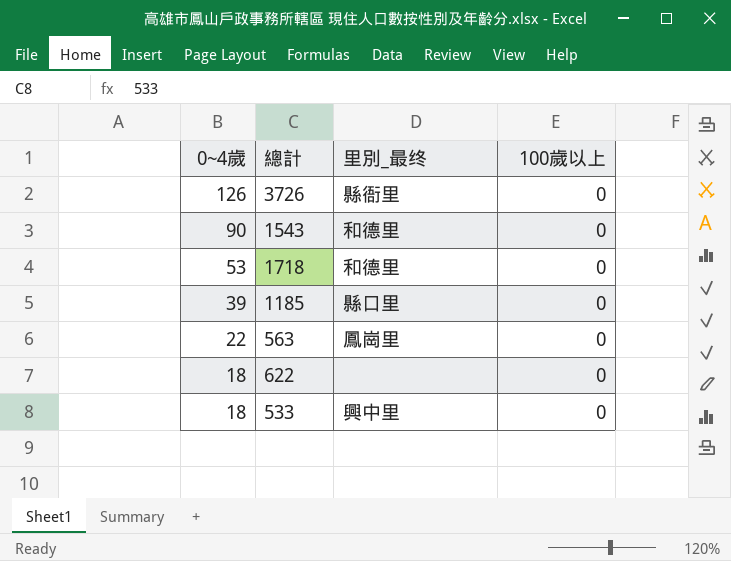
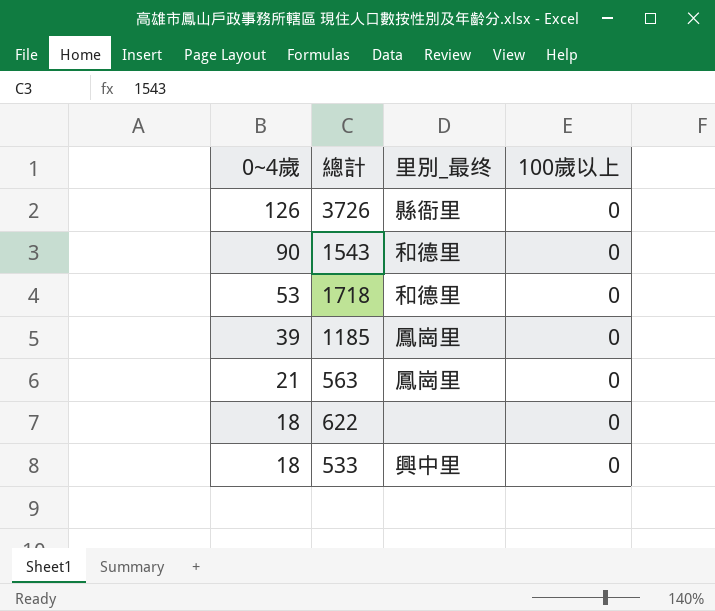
1185 | 里別_最终: 縣口里 -> 鳳崗里
563 | 0~4歲: 22 -> 21

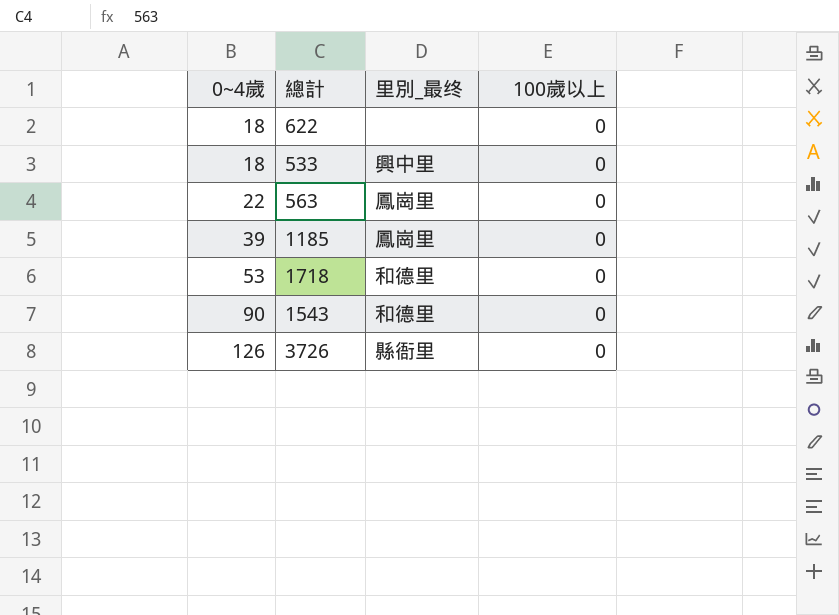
row order: 0~4歲 descending -> 0~4歲 ascending
563 | 0~4歲: 21 -> 22

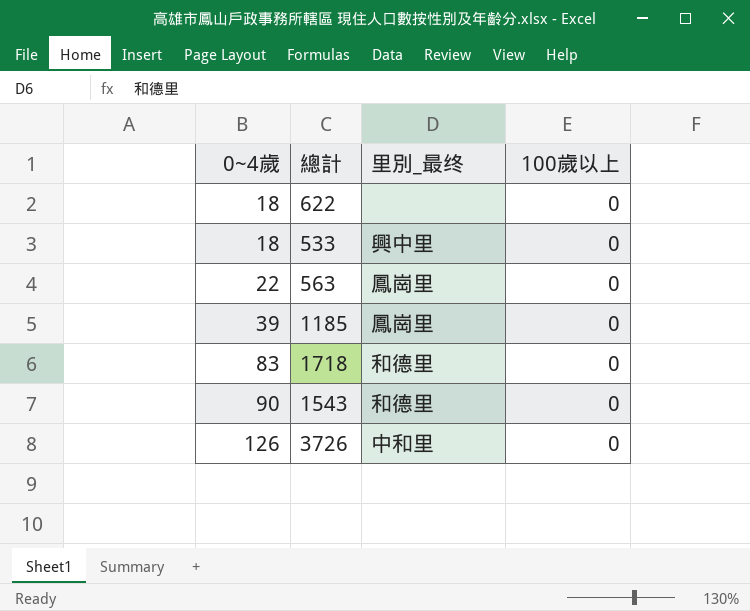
1718 | 0~4歲: 53 -> 83
3726 | 里別_最终: 縣衙里 -> 中和里

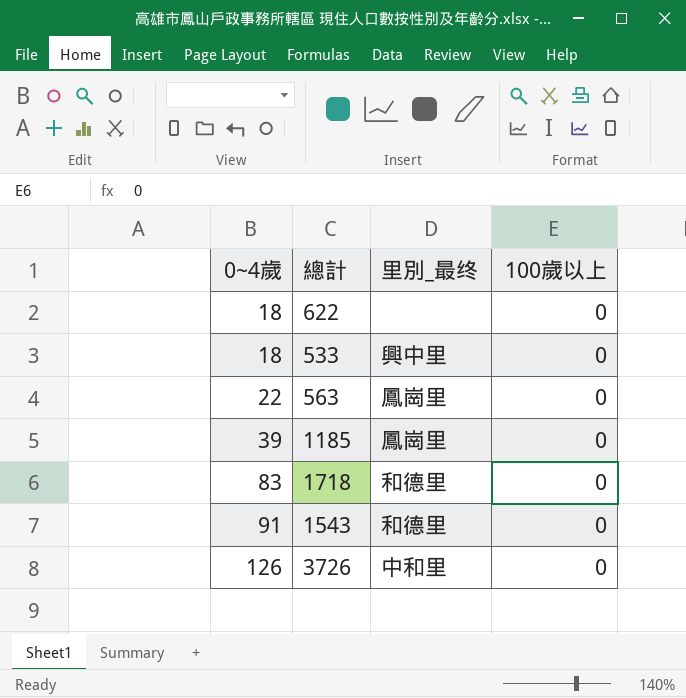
1543 | 0~4歲: 90 -> 91

